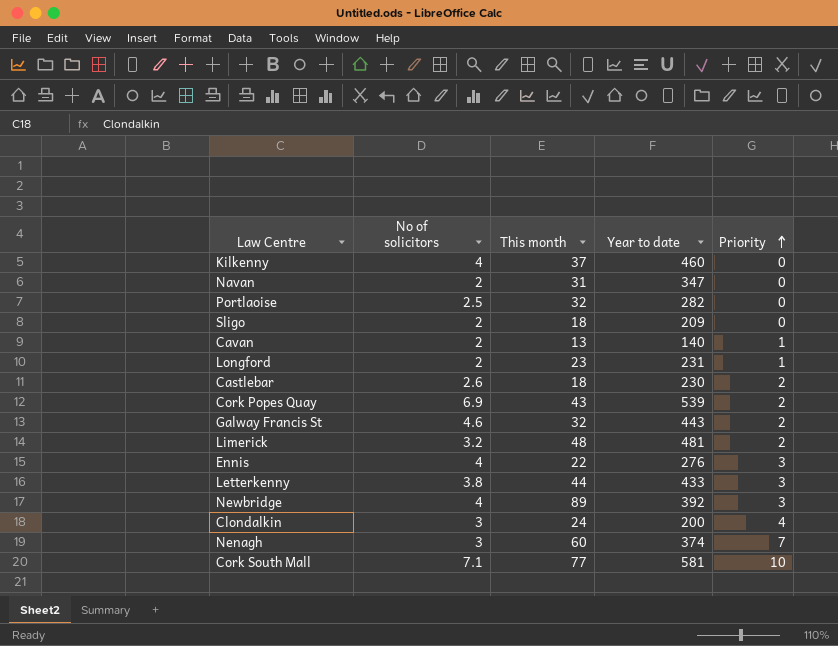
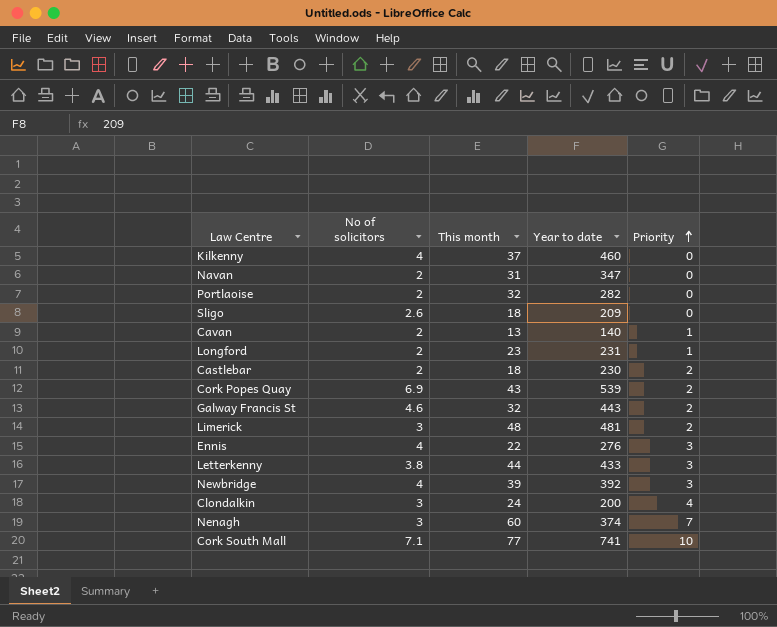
Portlaoise | No of solicitors: 2.5 -> 2
Sligo | No of solicitors: 2 -> 2.6
Castlebar | No of solicitors: 2.6 -> 2
Limerick | No of solicitors: 3.2 -> 3
Newbridge | This month: 89 -> 39
Cork South Mall | Year to date: 581 -> 741

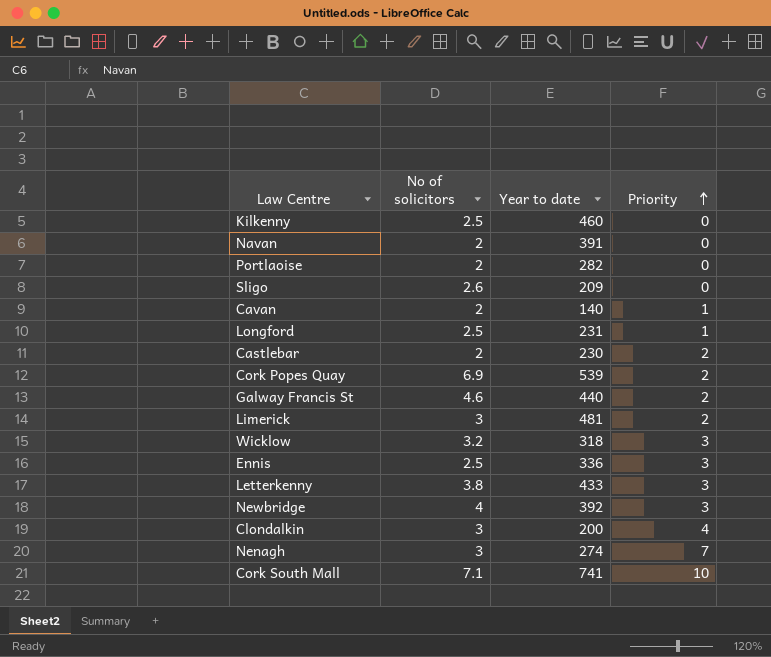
column This month | position: 3 -> none
Kilkenny | No of solicitors: 4 -> 2.5
Navan | Year to date: 347 -> 391
Longford | No of solicitors: 2 -> 2.5
Galway Francis St | Year to date: 443 -> 440
row Wicklow: none -> 3.2 | 318 | 3
Ennis | No of solicitors: 4 -> 2.5
Ennis | Year to date: 276 -> 336
Nenagh | Year to date: 374 -> 274

